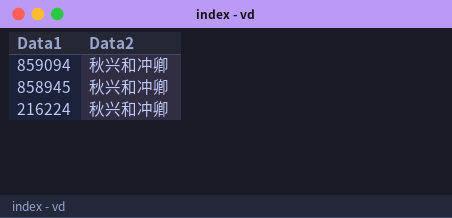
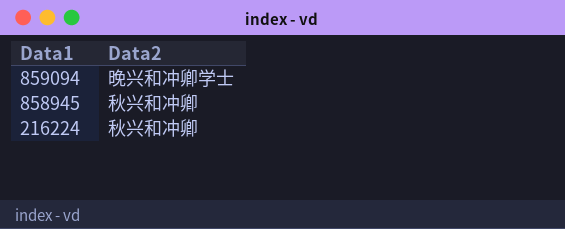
859094 | Data2: 秋兴和冲卿 -> 晚兴和冲卿学士

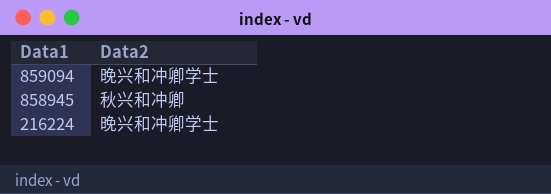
216224 | Data2: 秋兴和冲卿 -> 晚兴和冲卿学士

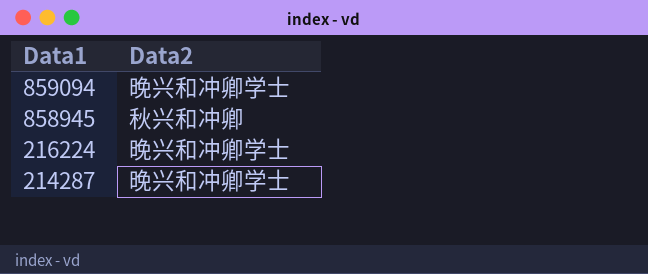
row 214287: none -> 晚兴和冲卿学士

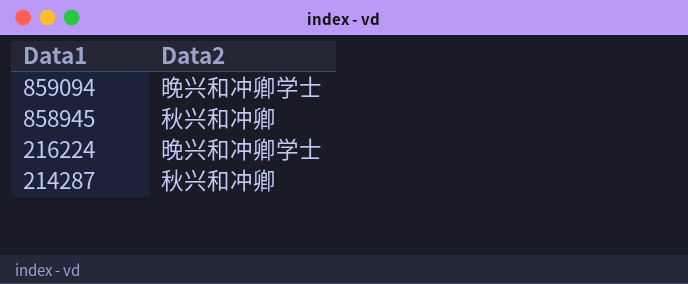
214287 | Data2: 晚兴和冲卿学士 -> 秋兴和冲卿

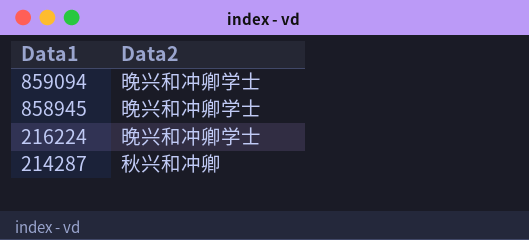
858945 | Data2: 秋兴和冲卿 -> 晚兴和冲卿学士

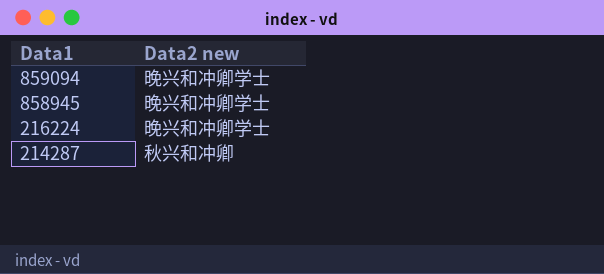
column name: Data2 -> Data2 new

